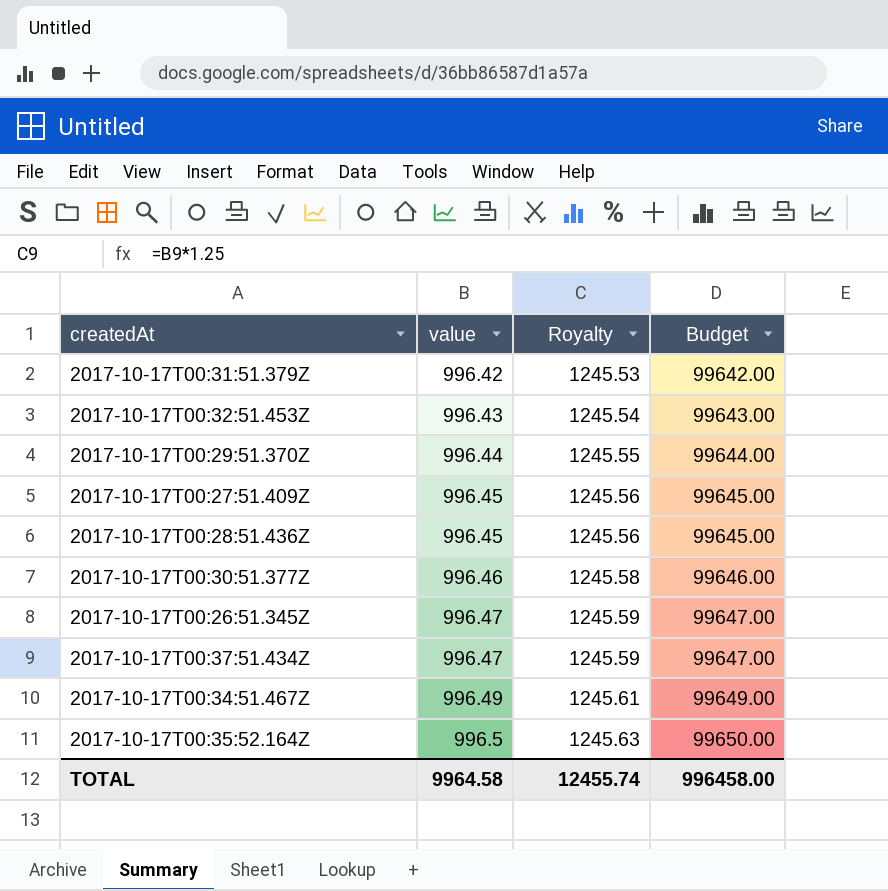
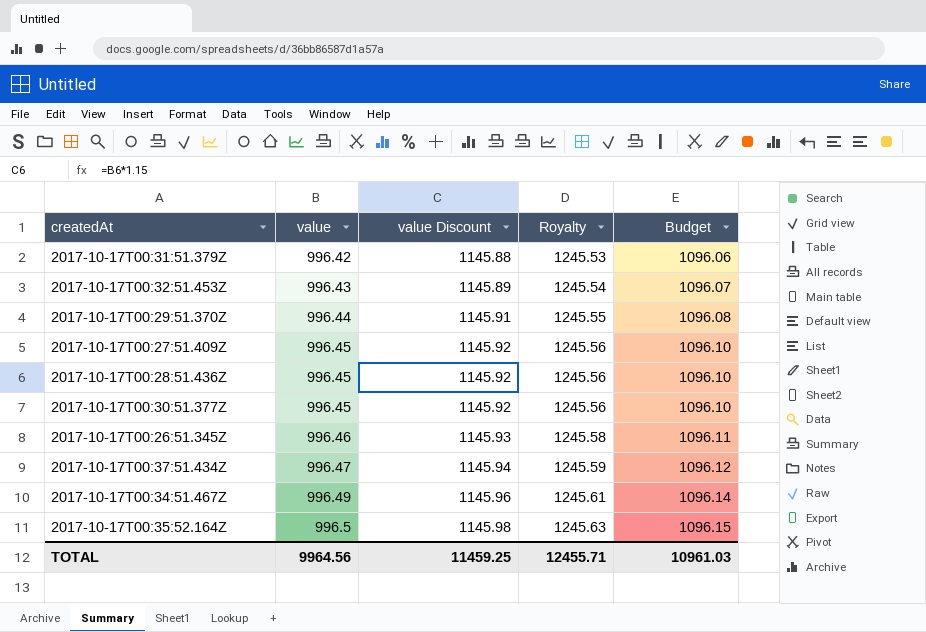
column value Discount | formula: none -> [value] * 1.15
column Budget | formula: [value] * 100 -> [value] * 1.1
2017-10-17T00:30:51.377Z | value: 996.46 -> 996.45
2017-10-17T00:30:51.377Z | Royalty: 1245.58 -> 1245.56
2017-10-17T00:26:51.345Z | value: 996.47 -> 996.46
2017-10-17T00:26:51.345Z | Royalty: 1245.59 -> 1245.58
TOTAL | value: 9964.58 -> 9964.56
TOTAL | Royalty: 12455.74 -> 12455.71
TOTAL | Budget: 996458.00 -> 10961.03

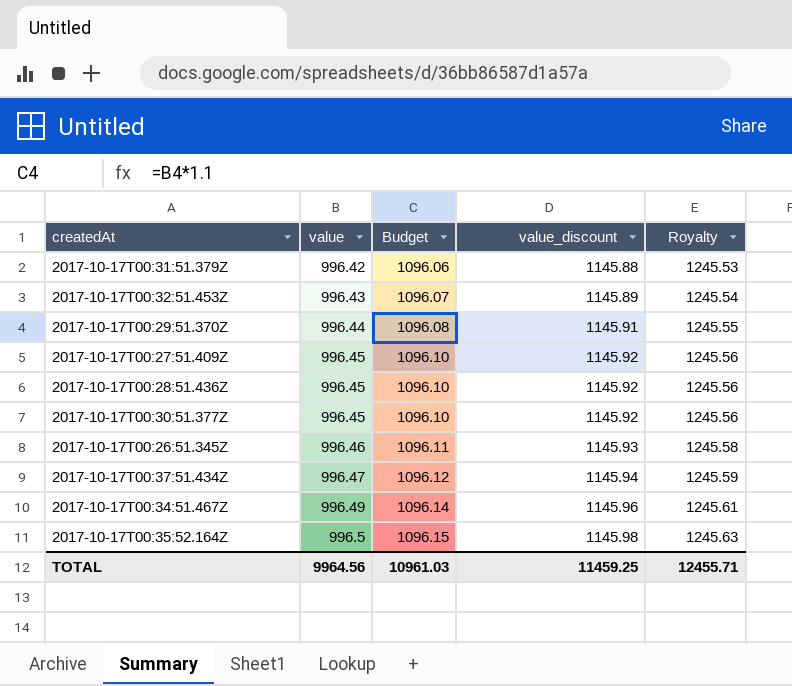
column Budget | position: 5 -> 3
column name: value Discount -> value_discount

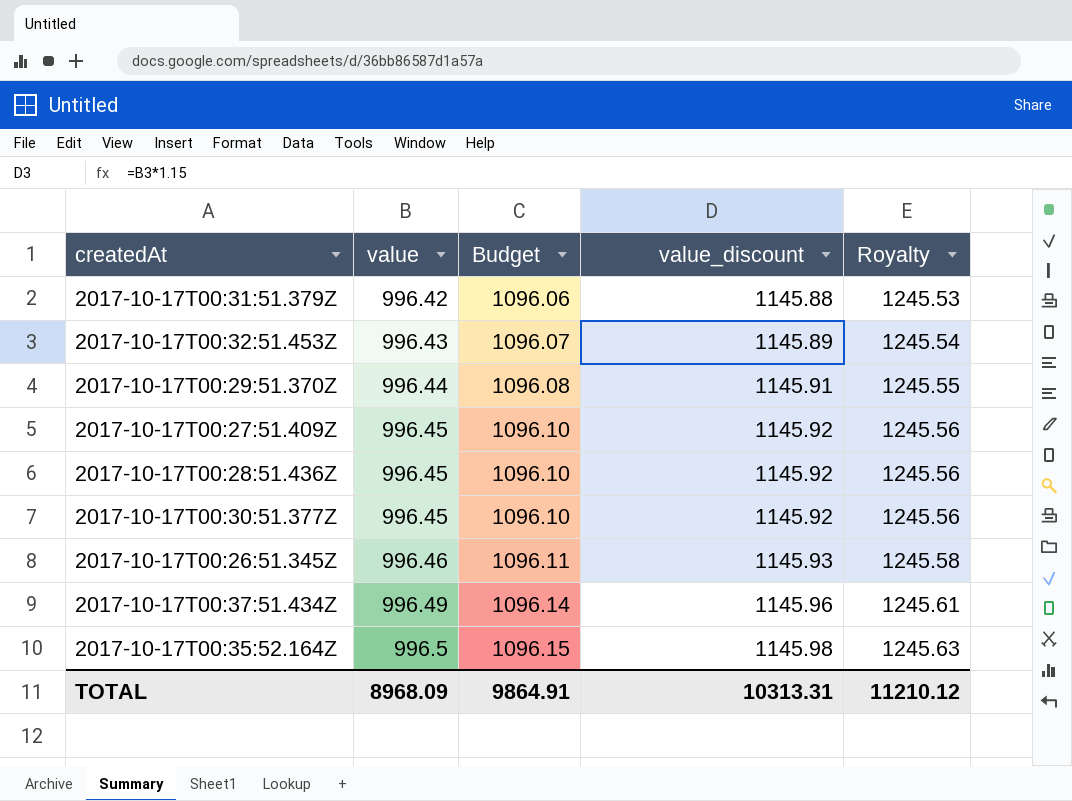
row 2017-10-17T00:34:51.467Z: 996.49 | 1096.14 | 1145.96 | 1245.61 -> none
2017-10-17T00:37:51.434Z | value: 996.47 -> 996.49
2017-10-17T00:37:51.434Z | Budget: 1096.12 -> 1096.14
2017-10-17T00:37:51.434Z | value_discount: 1145.94 -> 1145.96
2017-10-17T00:37:51.434Z | Royalty: 1245.59 -> 1245.61
TOTAL | value: 9964.56 -> 8968.09
TOTAL | Budget: 10961.03 -> 9864.91
TOTAL | value_discount: 11459.25 -> 10313.31
TOTAL | Royalty: 12455.71 -> 11210.12

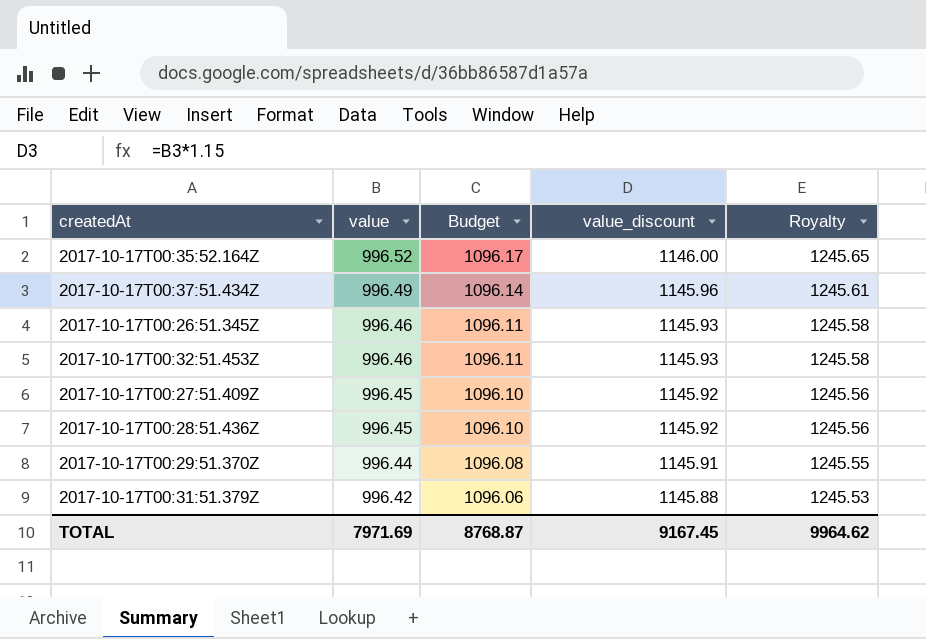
row order: value ascending -> value descending
row 2017-10-17T00:30:51.377Z: 996.45 | 1096.10 | 1145.92 | 1245.56 -> none
2017-10-17T00:35:52.164Z | value: 996.5 -> 996.52
2017-10-17T00:35:52.164Z | Budget: 1096.15 -> 1096.17
2017-10-17T00:35:52.164Z | value_discount: 1145.98 -> 1146.00
2017-10-17T00:35:52.164Z | Royalty: 1245.63 -> 1245.65
2017-10-17T00:32:51.453Z | value: 996.43 -> 996.46
2017-10-17T00:32:51.453Z | Budget: 1096.07 -> 1096.11
2017-10-17T00:32:51.453Z | value_discount: 1145.89 -> 1145.93
2017-10-17T00:32:51.453Z | Royalty: 1245.54 -> 1245.58
TOTAL | value: 8968.09 -> 7971.69
TOTAL | Budget: 9864.91 -> 8768.87
TOTAL | value_discount: 10313.31 -> 9167.45
TOTAL | Royalty: 11210.12 -> 9964.62

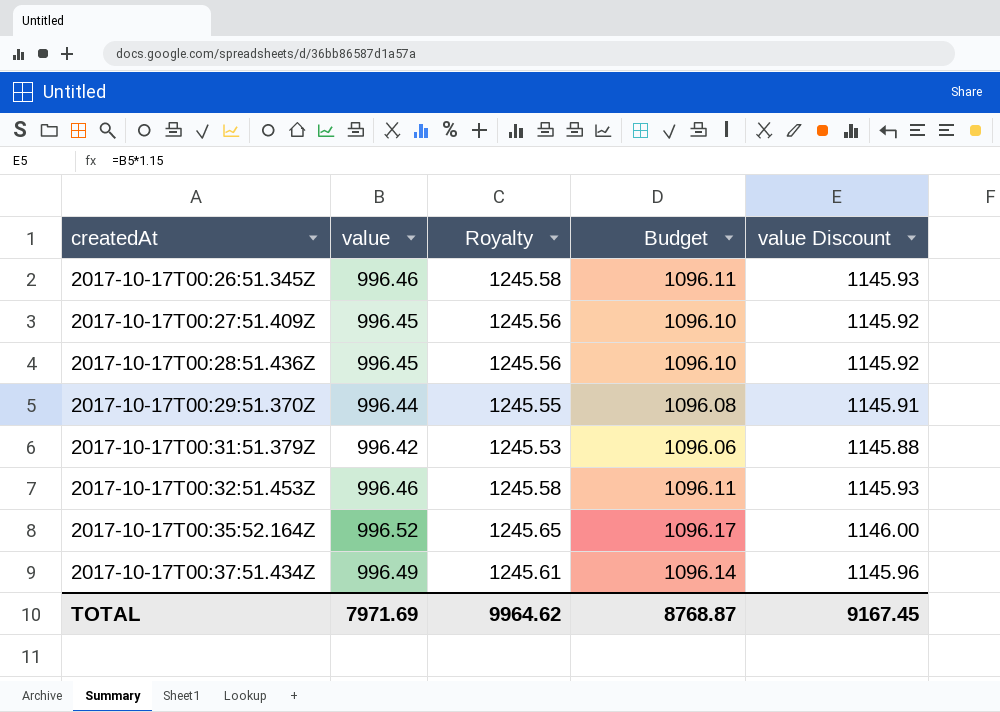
row order: value descending -> createdAt ascending
column Royalty | position: 5 -> 3
column name: value_discount -> value Discount

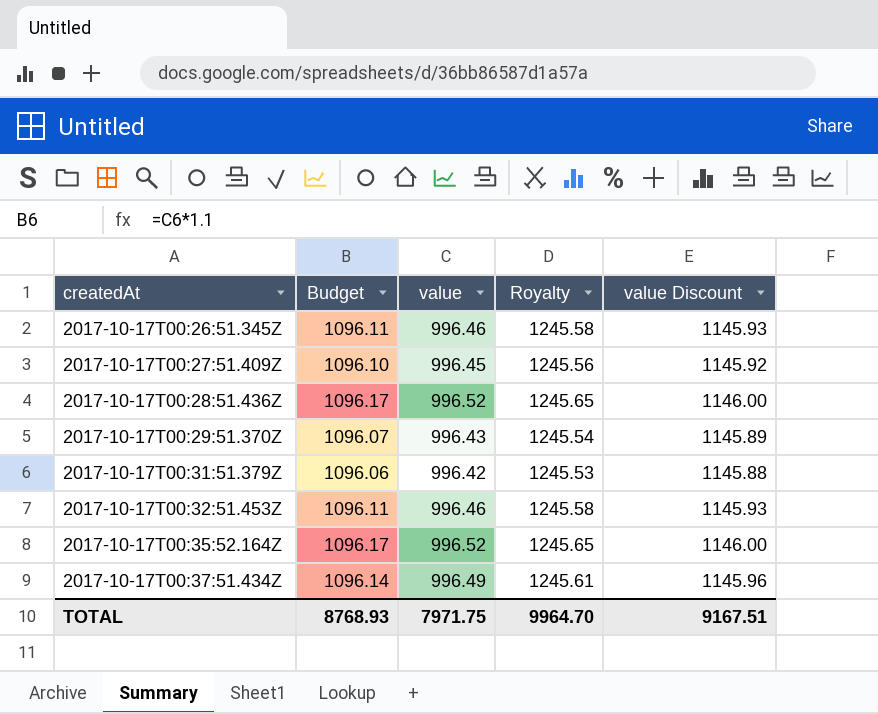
column Budget | position: 4 -> 2
2017-10-17T00:28:51.436Z | Budget: 1096.10 -> 1096.17
2017-10-17T00:28:51.436Z | value: 996.45 -> 996.52
2017-10-17T00:28:51.436Z | Royalty: 1245.56 -> 1245.65
2017-10-17T00:28:51.436Z | value Discount: 1145.92 -> 1146.00
2017-10-17T00:29:51.370Z | Budget: 1096.08 -> 1096.07
2017-10-17T00:29:51.370Z | value: 996.44 -> 996.43
2017-10-17T00:29:51.370Z | Royalty: 1245.55 -> 1245.54
2017-10-17T00:29:51.370Z | value Discount: 1145.91 -> 1145.89
TOTAL | Budget: 8768.87 -> 8768.93
TOTAL | value: 7971.69 -> 7971.75
TOTAL | Royalty: 9964.62 -> 9964.70
TOTAL | value Discount: 9167.45 -> 9167.51

